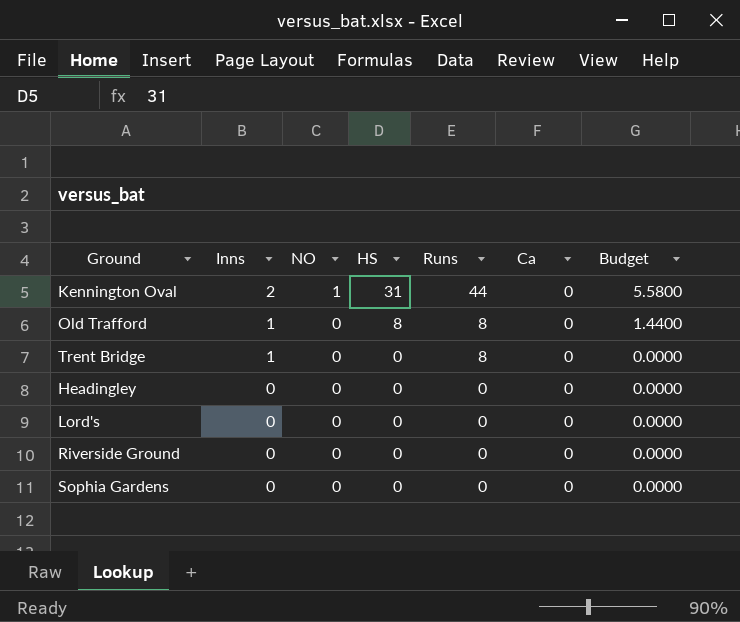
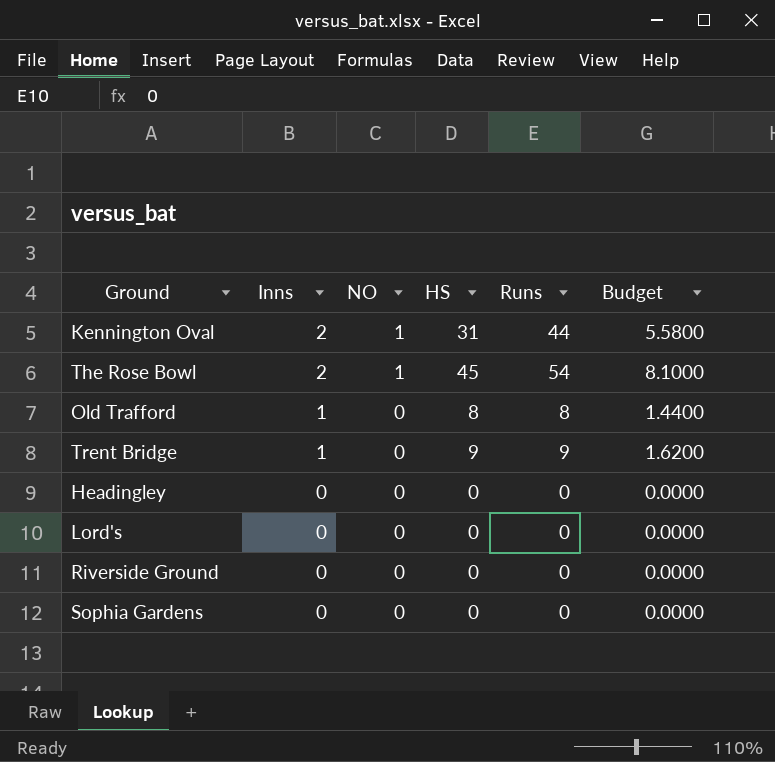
column Ca | position: 6 -> none
row The Rose Bowl: none -> 2 | 1 | 45 | 54 | 8.1000
Trent Bridge | HS: 0 -> 9
Trent Bridge | Runs: 8 -> 9
Trent Bridge | Budget: 0.0000 -> 1.6200

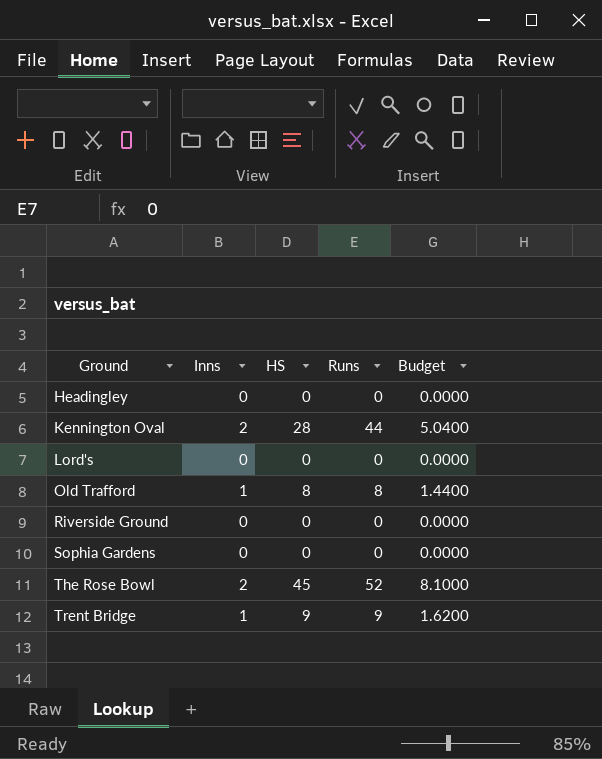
row order: Inns descending -> Ground ascending
column NO | position: 3 -> none
Kennington Oval | HS: 31 -> 28
Kennington Oval | Budget: 5.5800 -> 5.0400
The Rose Bowl | Runs: 54 -> 52

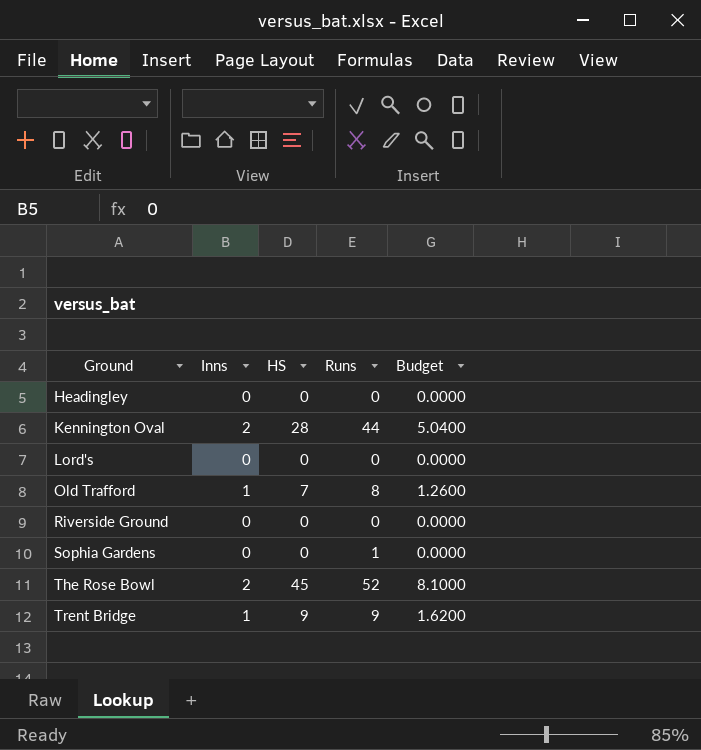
Old Trafford | HS: 8 -> 7
Old Trafford | Budget: 1.4400 -> 1.2600
Sophia Gardens | Runs: 0 -> 1

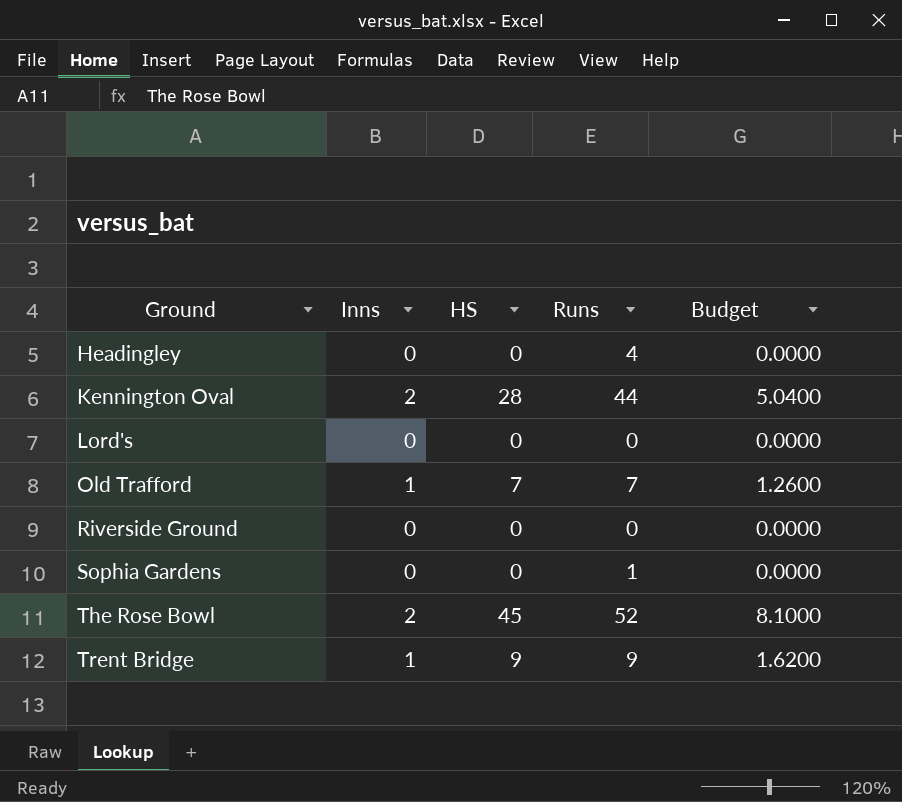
Headingley | Runs: 0 -> 4
Old Trafford | Runs: 8 -> 7

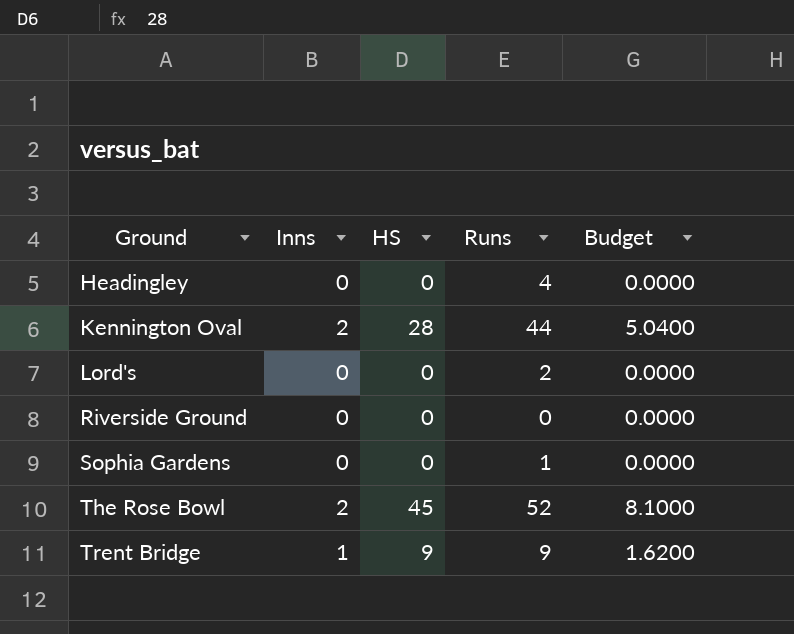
row Old Trafford: 1 | 7 | 7 | 1.2600 -> none
Lord's | Runs: 0 -> 2

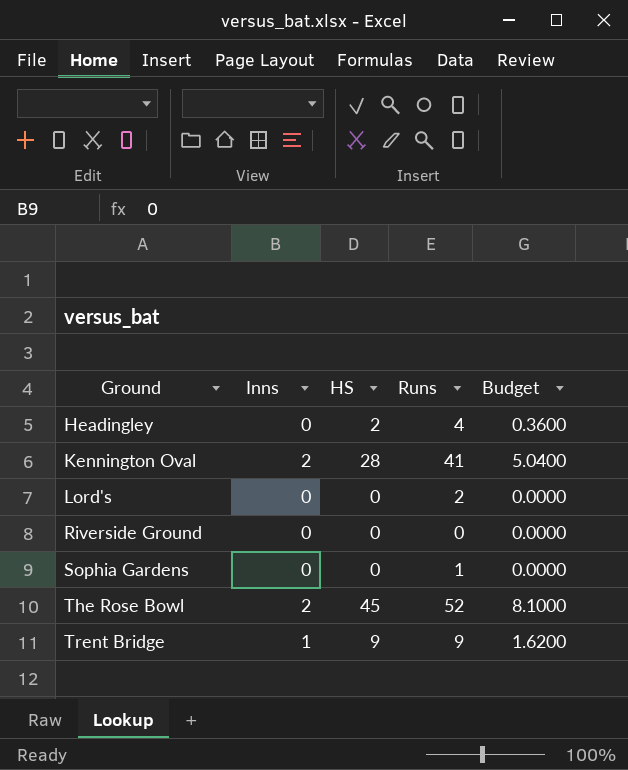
Headingley | HS: 0 -> 2
Headingley | Budget: 0.0000 -> 0.3600
Kennington Oval | Runs: 44 -> 41

